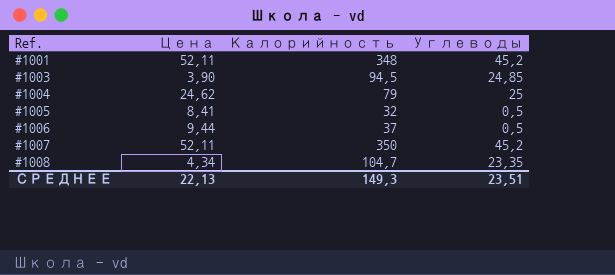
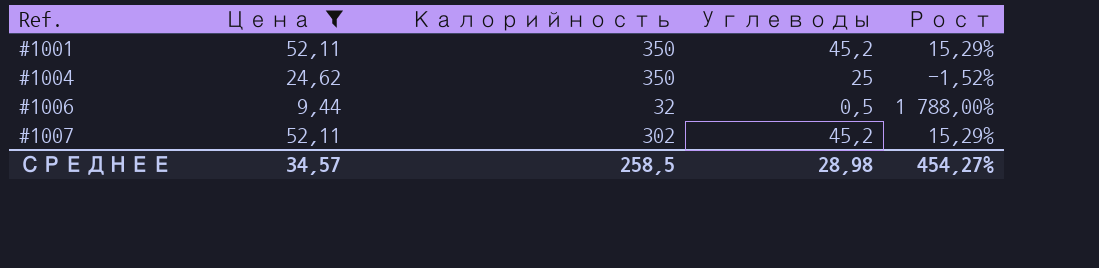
filter: none -> Цена >= 9,44
column Рост | formula: none -> ([Цена] - [Углеводы]) / [Углеводы]
#1001 | Калорийность: 348 -> 350
#1004 | Калорийность: 79 -> 350
#1006 | Калорийность: 37 -> 32
#1007 | Калорийность: 350 -> 302
СРЕДНЕЕ | Цена: 22,13 -> 34,57
СРЕДНЕЕ | Калорийность: 149,3 -> 258,5
СРЕДНЕЕ | Углеводы: 23,51 -> 28,98

